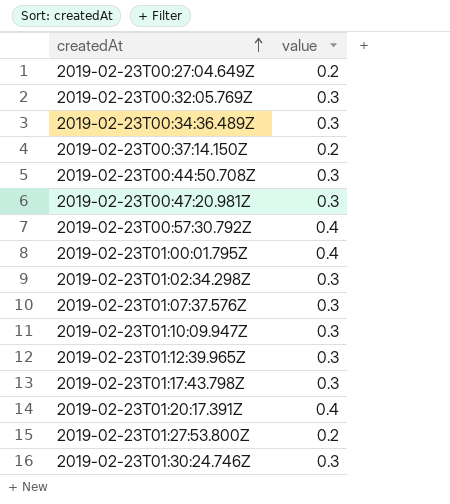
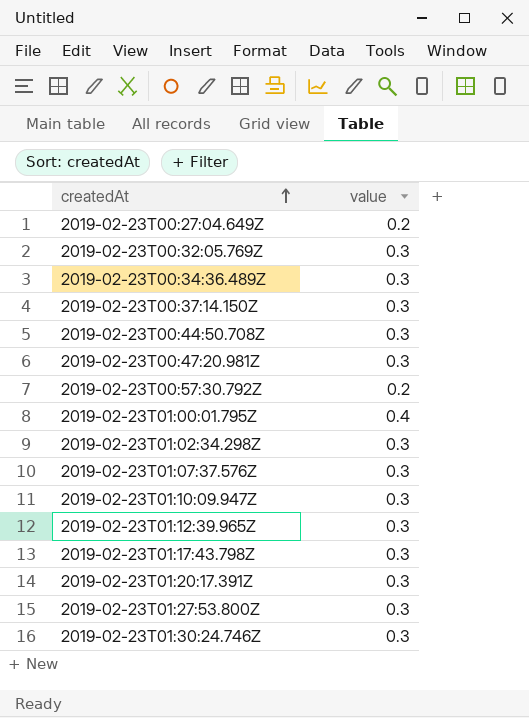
2019-02-23T00:37:14.150Z | value: 0.2 -> 0.3
2019-02-23T00:57:30.792Z | value: 0.4 -> 0.2
2019-02-23T01:20:17.391Z | value: 0.4 -> 0.3
2019-02-23T01:27:53.800Z | value: 0.2 -> 0.3

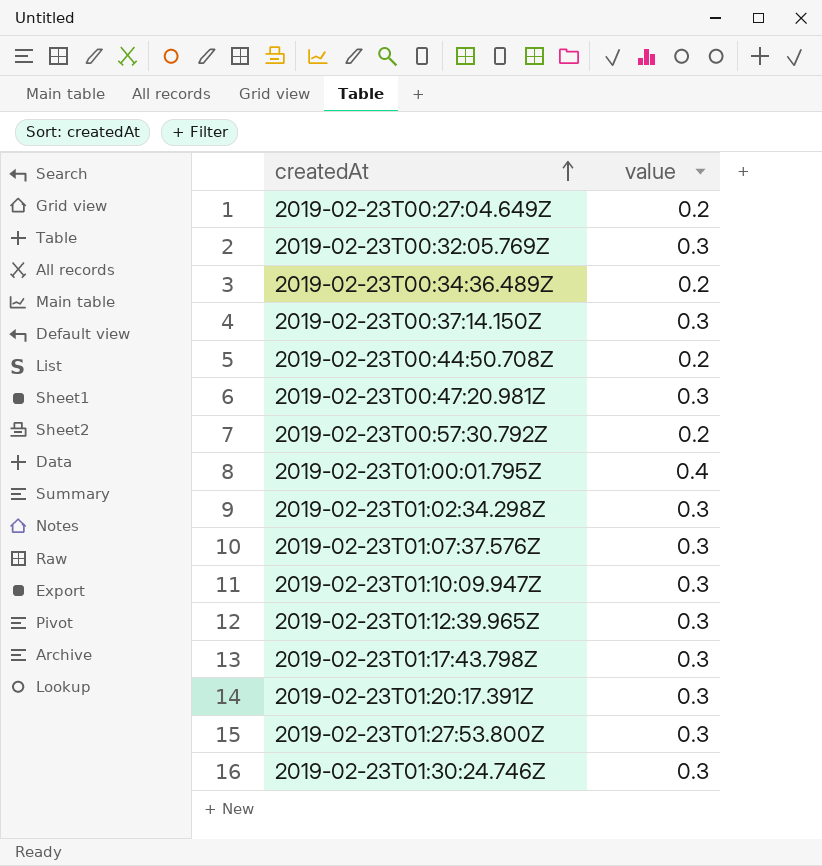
2019-02-23T00:34:36.489Z | value: 0.3 -> 0.2
2019-02-23T00:44:50.708Z | value: 0.3 -> 0.2

